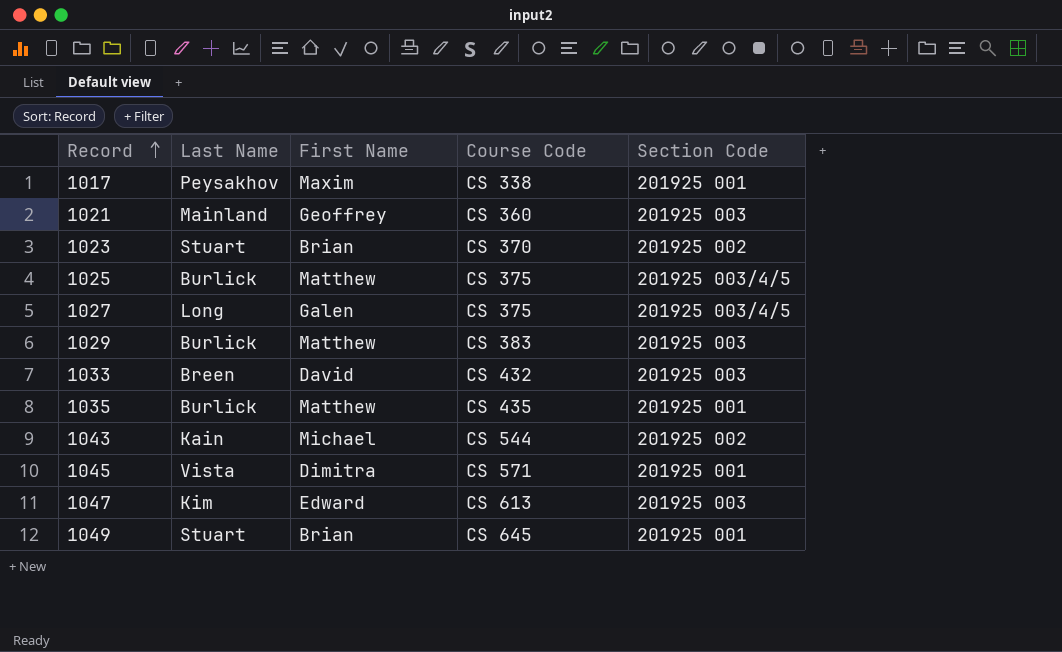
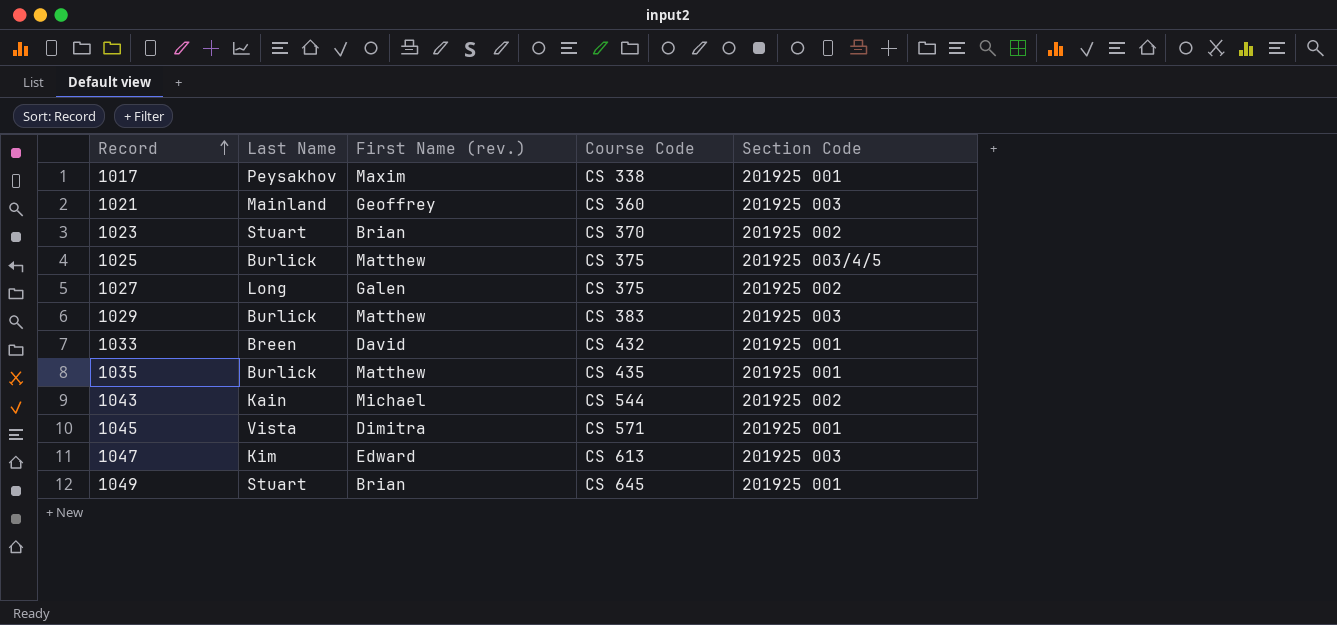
column name: First Name -> First Name (rev.)
1027 | Section Code: 201925 003/4/5 -> 201925 002
1033 | Section Code: 201925 003 -> 201925 001

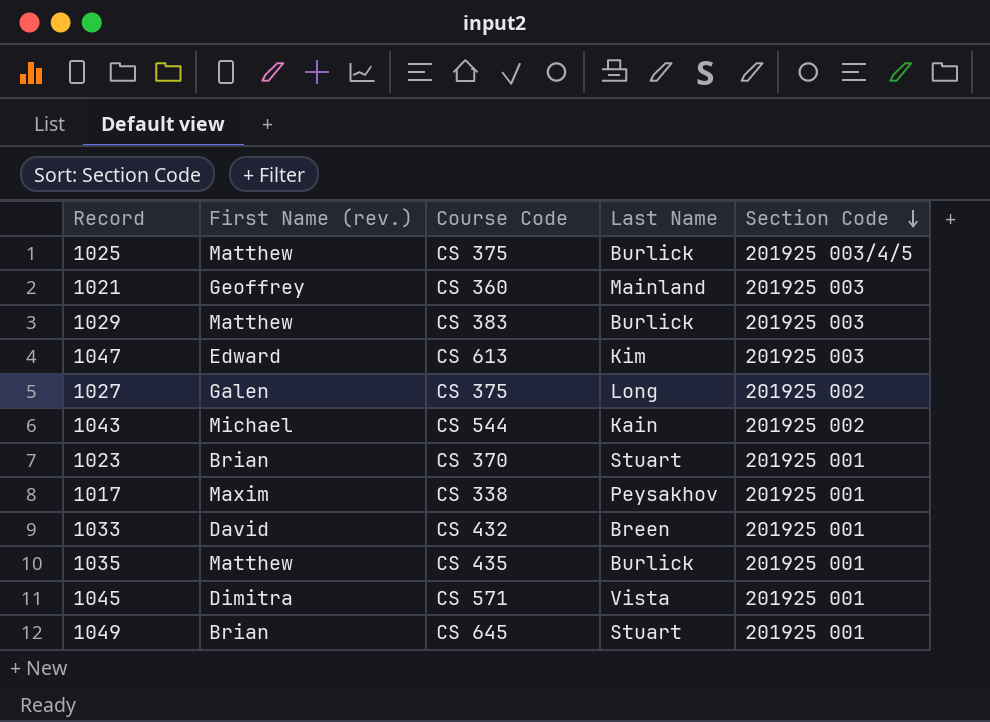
row order: Record ascending -> Section Code descending
column Last Name | position: 2 -> 4
1023 | Section Code: 201925 002 -> 201925 001

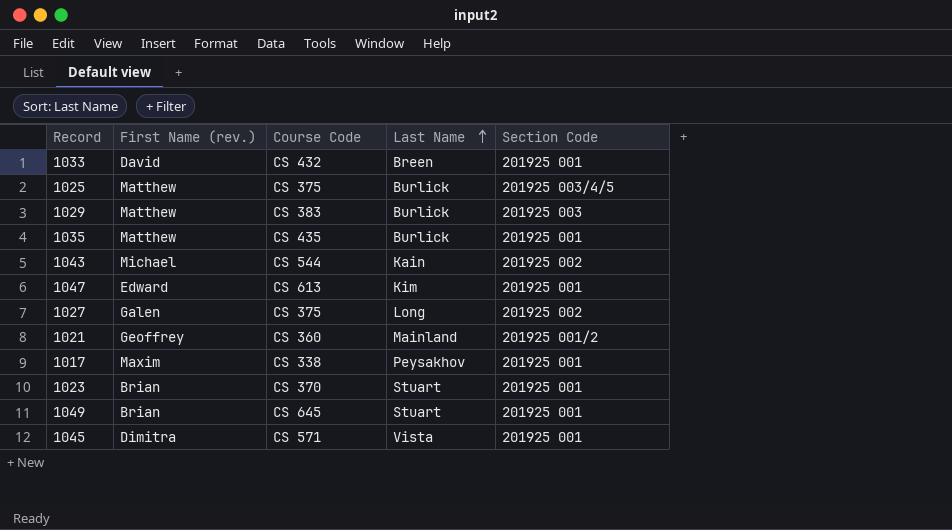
row order: Section Code descending -> Last Name ascending
1047 | Section Code: 201925 003 -> 201925 001
1021 | Section Code: 201925 003 -> 201925 001/2

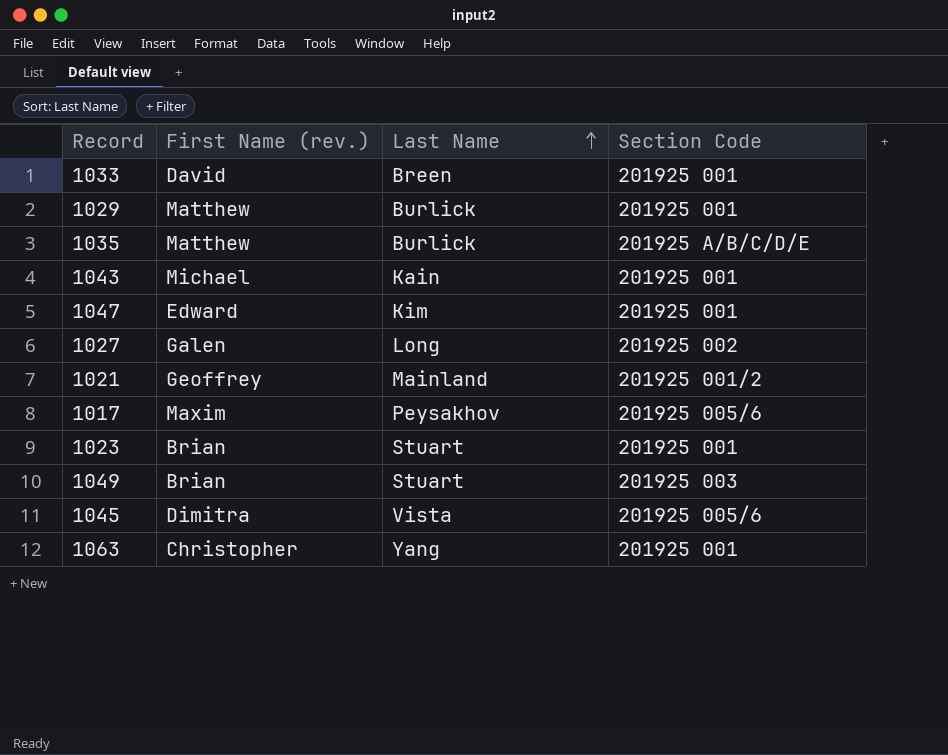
column Course Code | position: 3 -> none
row 1025: Matthew | CS 375 | Burlick | 201925 003/4/5 -> none
1029 | Section Code: 201925 003 -> 201925 001
1035 | Section Code: 201925 001 -> 201925 A/B/C/D/E
1043 | Section Code: 201925 002 -> 201925 001
1017 | Section Code: 201925 001 -> 201925 005/6
1049 | Section Code: 201925 001 -> 201925 003
1045 | Section Code: 201925 001 -> 201925 005/6
row 1063: none -> Christopher | Yang | 201925 001

